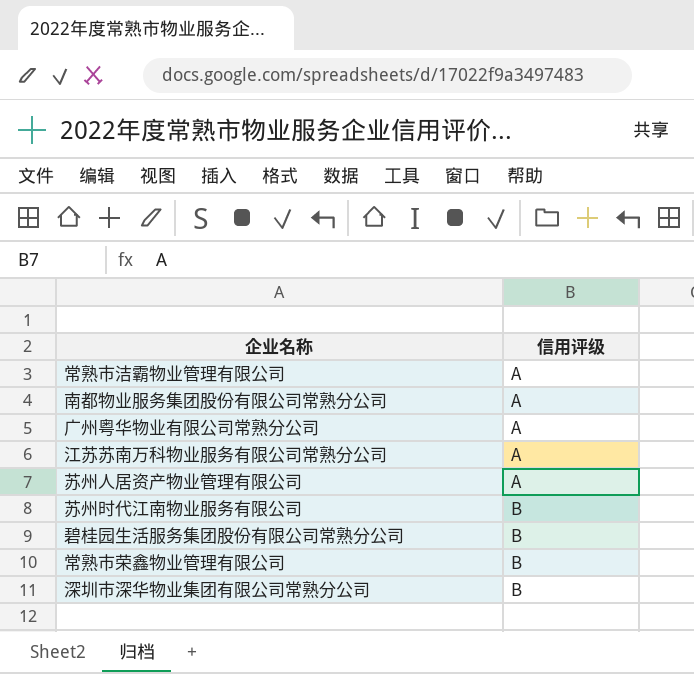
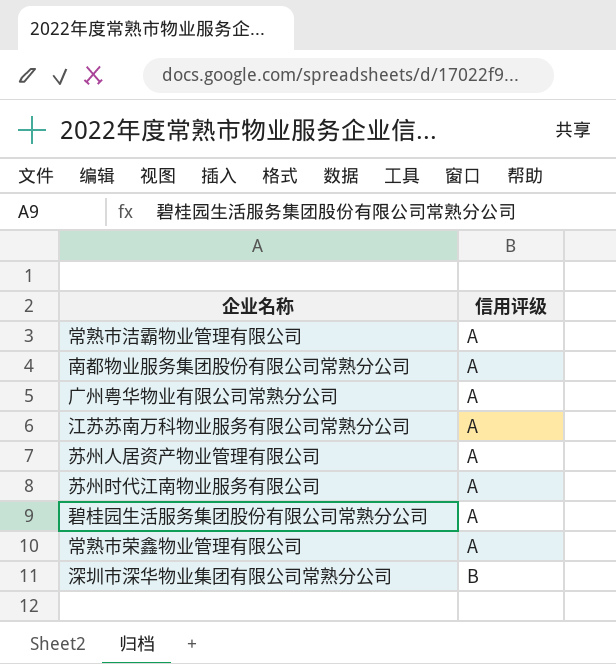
苏州时代江南物业服务有限公司 | 信用评级: B -> A
碧桂园生活服务集团股份有限公司常熟分公司 | 信用评级: B -> A
常熟市荣鑫物业管理有限公司 | 信用评级: B -> A

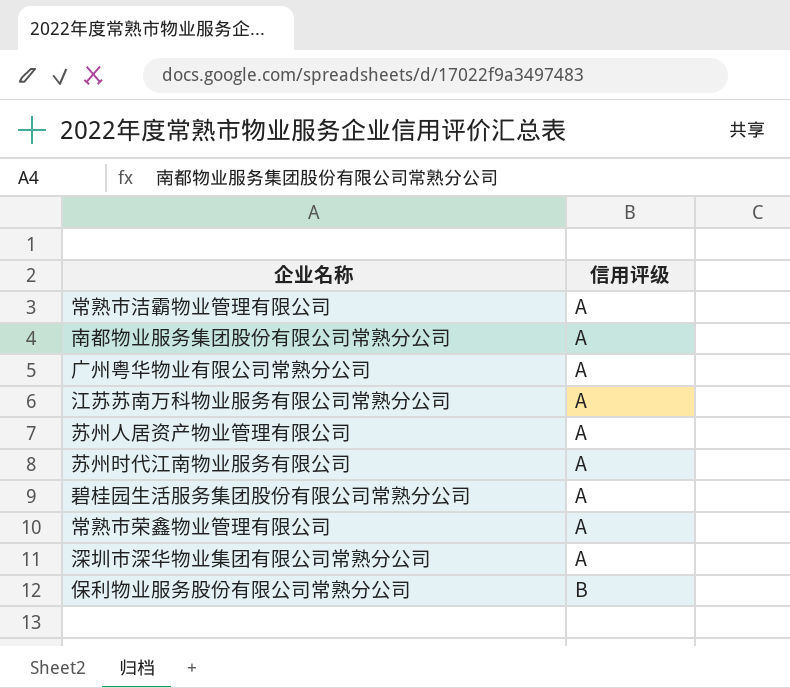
深圳市深华物业集团有限公司常熟分公司 | 信用评级: B -> A
row 保利物业服务股份有限公司常熟分公司: none -> B

